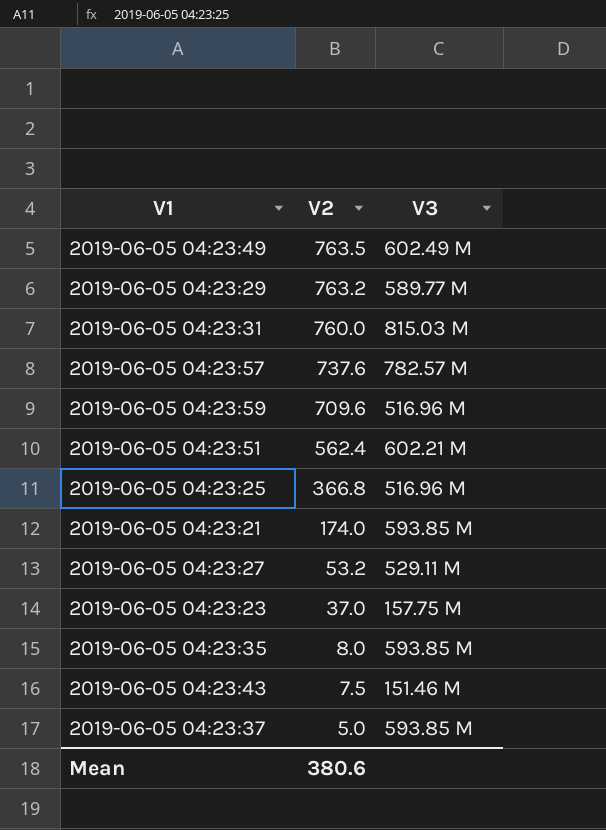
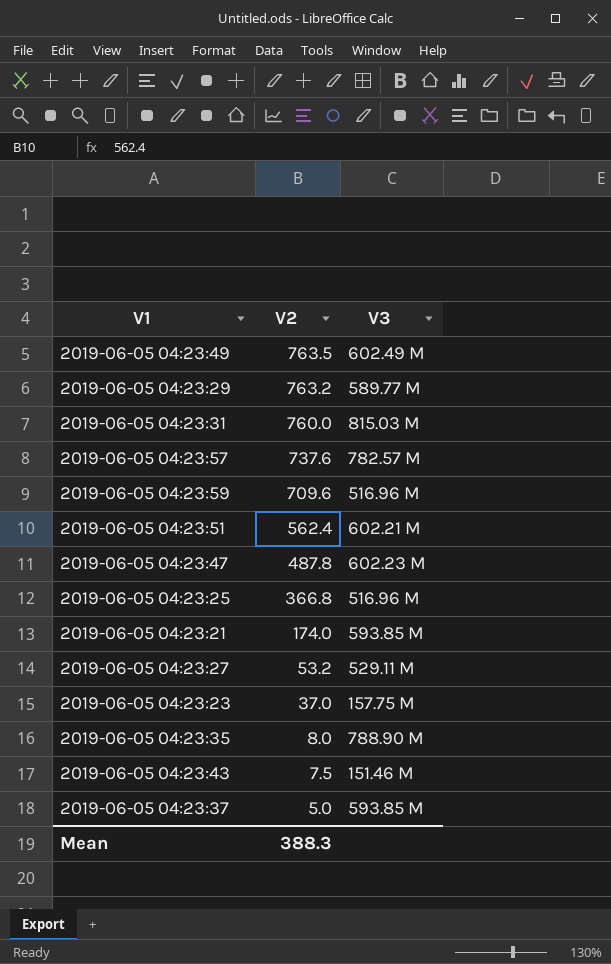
row 2019-06-05 04:23:47: none -> 487.8 | 602.23 M
2019-06-05 04:23:35 | V3: 593.85 M -> 788.90 M
Mean | V2: 380.6 -> 388.3

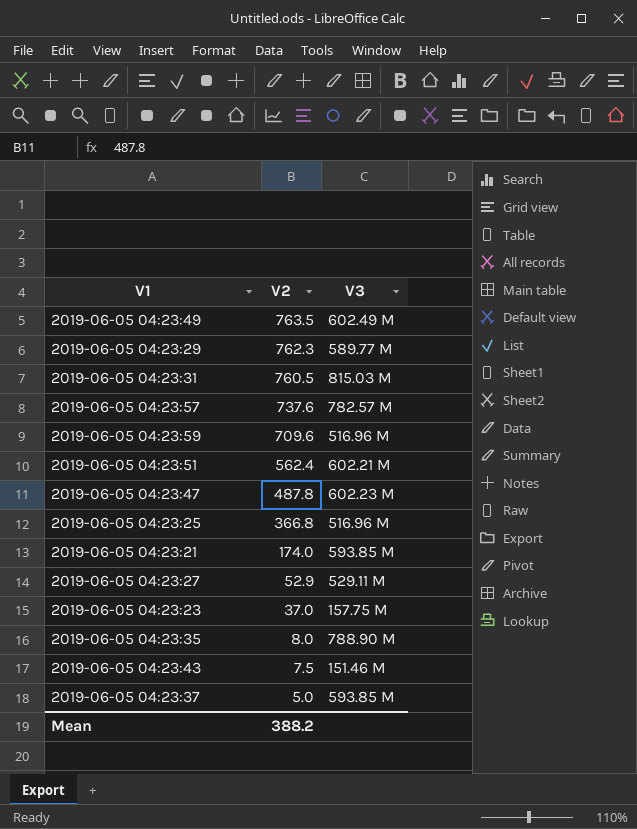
2019-06-05 04:23:29 | V2: 763.2 -> 762.3
2019-06-05 04:23:31 | V2: 760.0 -> 760.5
2019-06-05 04:23:27 | V2: 53.2 -> 52.9
Mean | V2: 388.3 -> 388.2

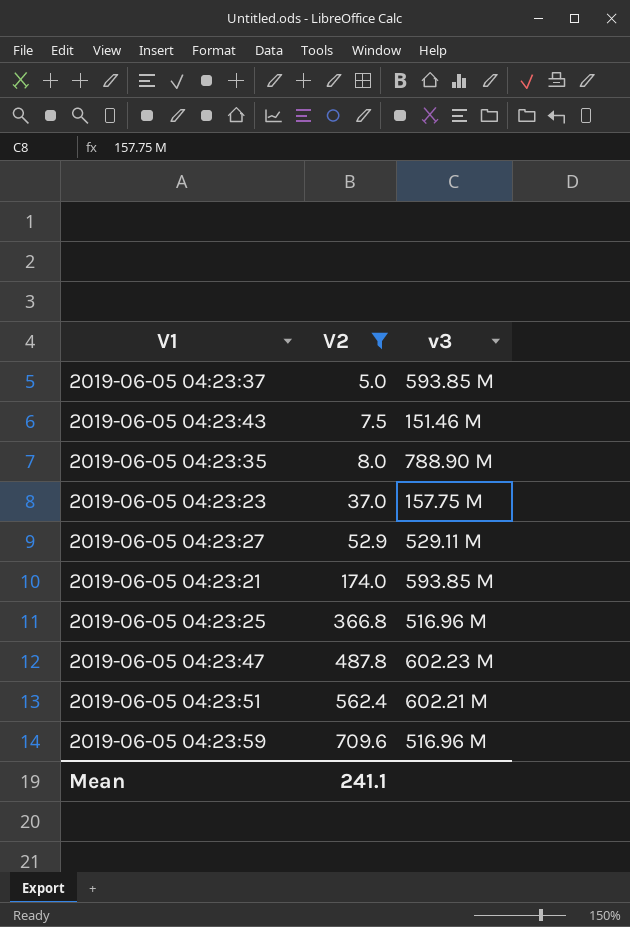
filter: none -> V2 <= 709.6
row order: V2 descending -> V2 ascending
column name: V3 -> v3
Mean | V2: 388.2 -> 241.1

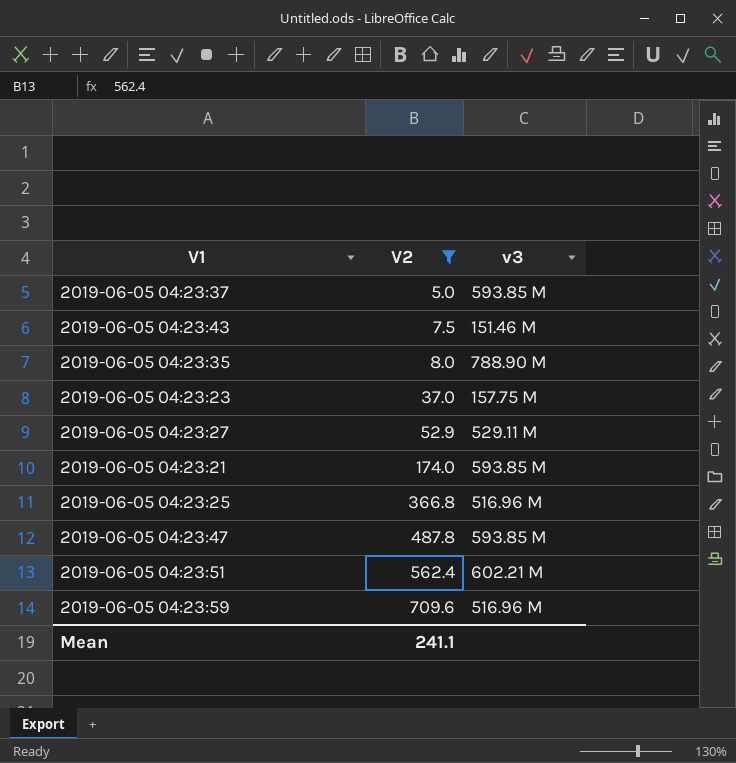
2019-06-05 04:23:47 | v3: 602.23 M -> 593.85 M

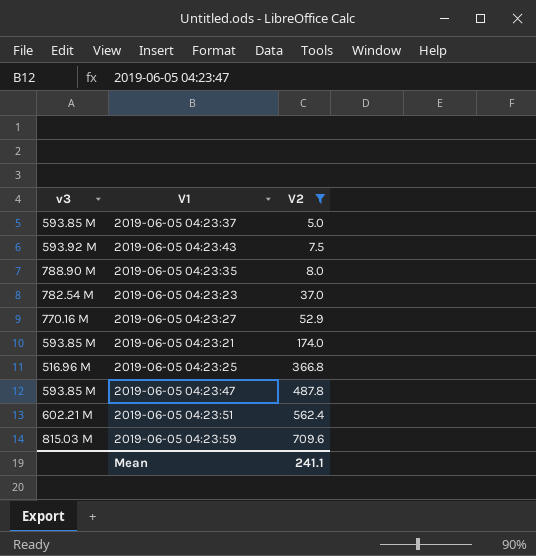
column v3 | position: 3 -> 1
2019-06-05 04:23:43 | v3: 151.46 M -> 593.92 M
2019-06-05 04:23:23 | v3: 157.75 M -> 782.54 M
2019-06-05 04:23:27 | v3: 529.11 M -> 770.16 M
2019-06-05 04:23:59 | v3: 516.96 M -> 815.03 M

